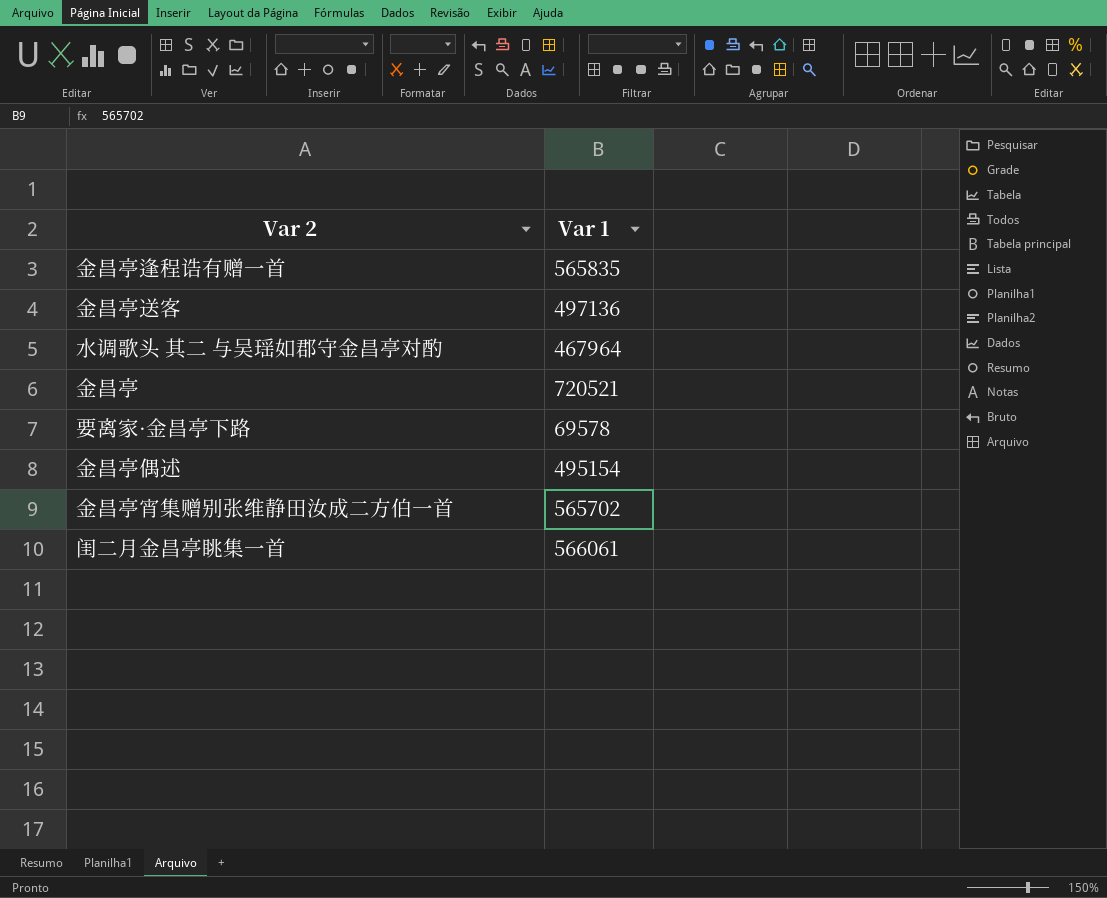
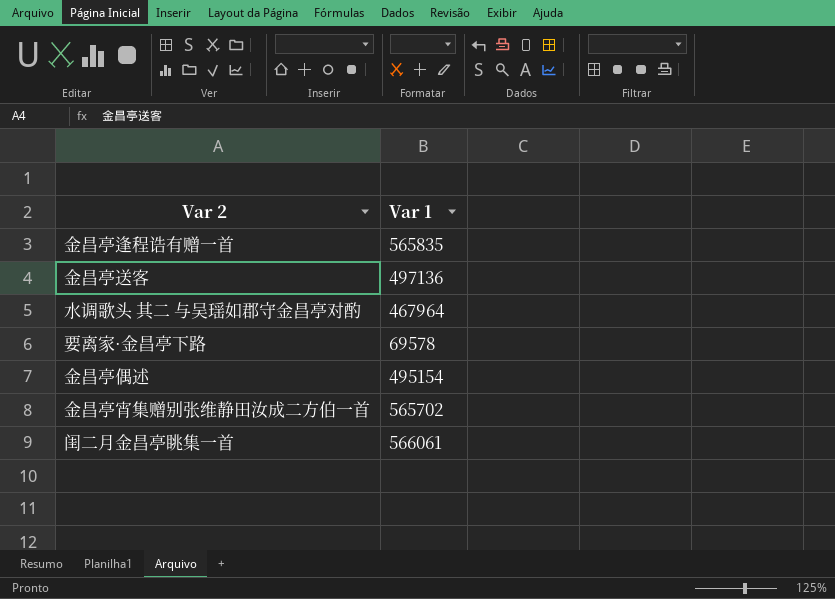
row 金昌亭: 720521 -> none

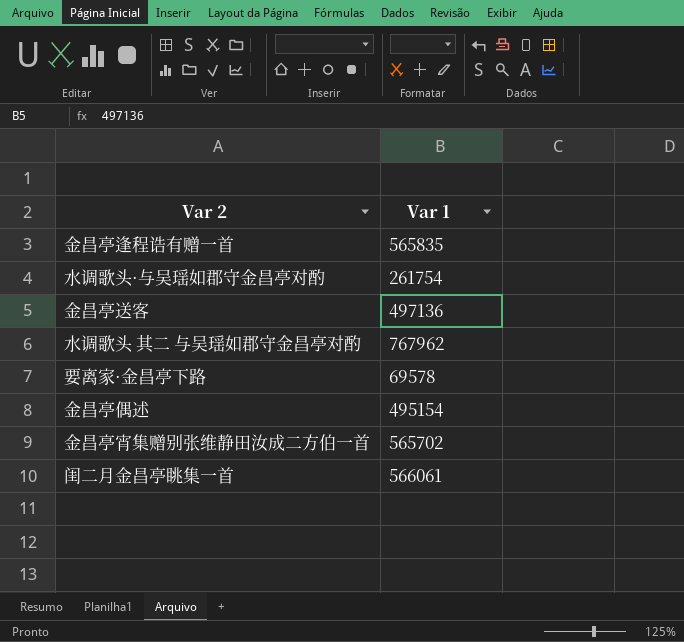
row 水调歌头·与吴瑶如郡守金昌亭对酌: none -> 261754
水调歌头 其二 与吴瑶如郡守金昌亭对酌 | Var 1: 467964 -> 767962

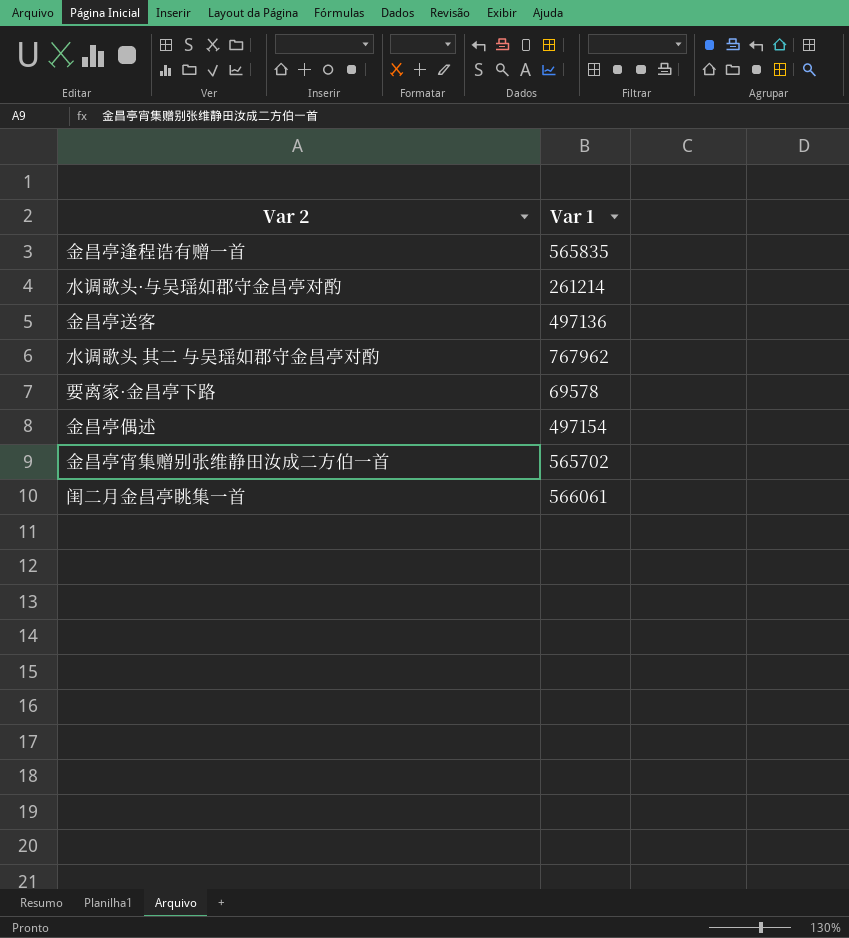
水调歌头·与吴瑶如郡守金昌亭对酌 | Var 1: 261754 -> 261214
金昌亭偶述 | Var 1: 495154 -> 497154

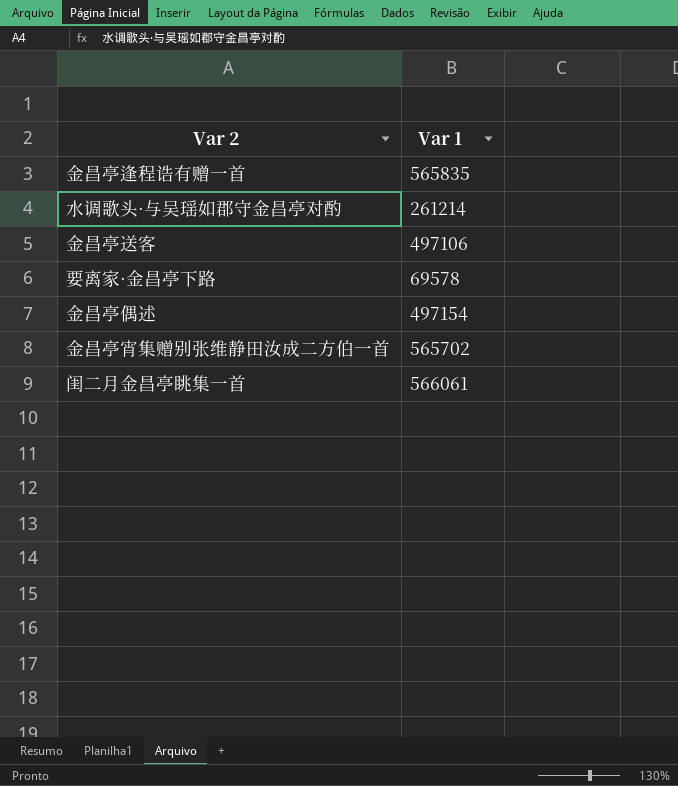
row 水调歌头 其二 与吴瑶如郡守金昌亭对酌: 767962 -> none
金昌亭送客 | Var 1: 497136 -> 497106

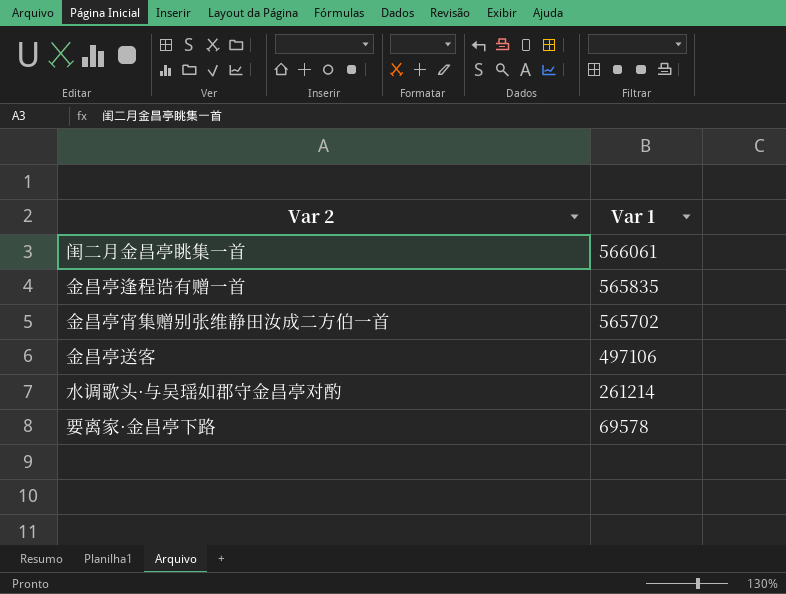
row order: none -> Var 1 descending
row 金昌亭偶述: 497154 -> none

